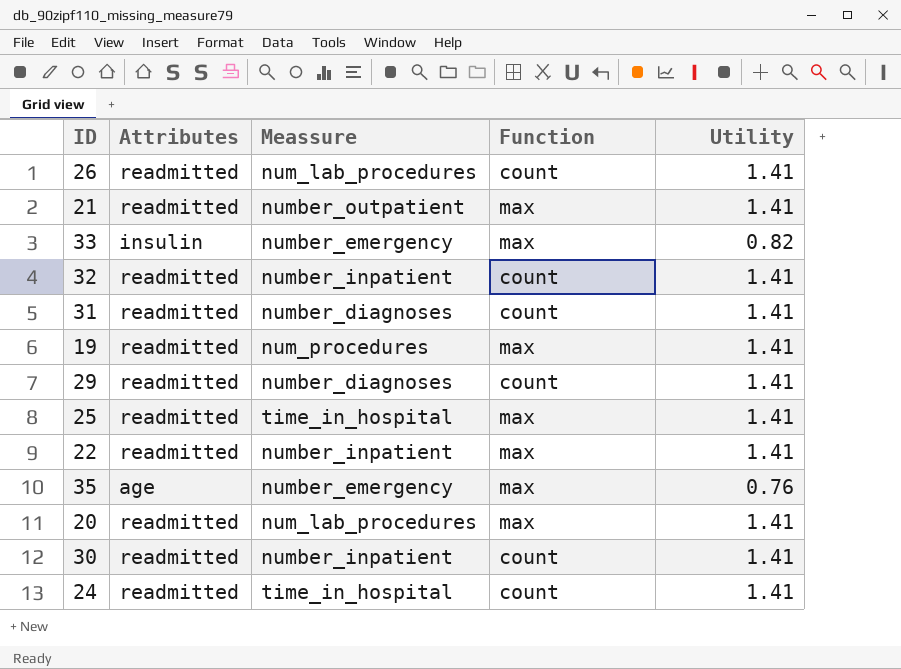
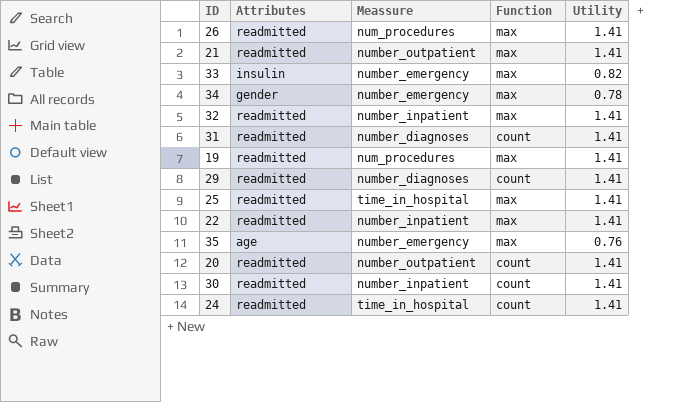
26 | Meassure: num_lab_procedures -> num_procedures
26 | Function: count -> max
row 34: none -> gender | number_emergency | max | 0.78
32 | Function: count -> max
20 | Meassure: num_lab_procedures -> number_outpatient
20 | Function: max -> count

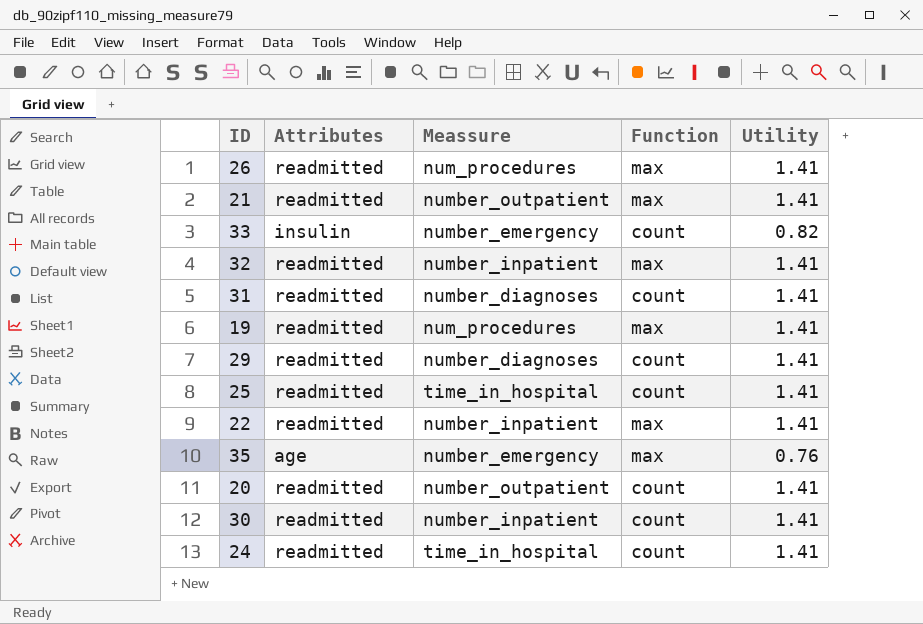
row 34: gender | number_emergency | max | 0.78 -> none
33 | Function: max -> count
25 | Function: max -> count

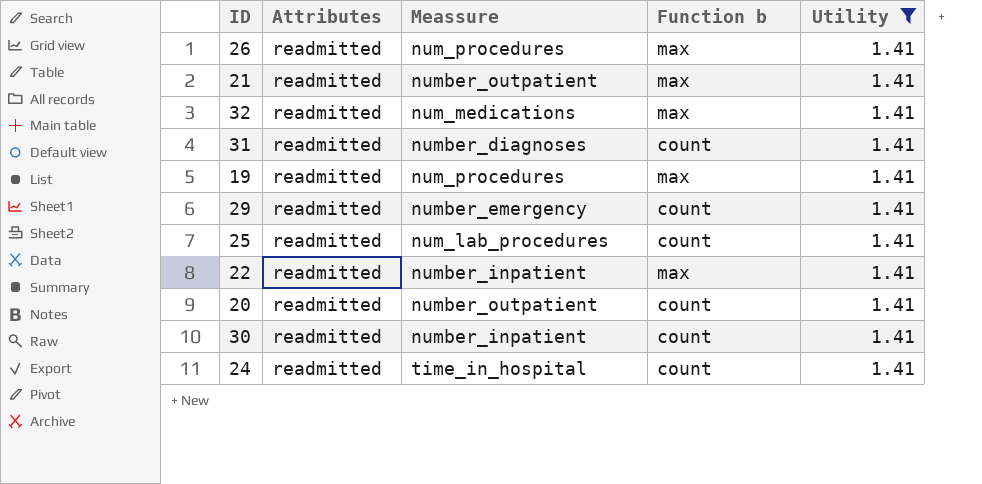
filter: none -> Utility = 1.41
column name: Function -> Function b
32 | Meassure: number_inpatient -> num_medications
29 | Meassure: number_diagnoses -> number_emergency
25 | Meassure: time_in_hospital -> num_lab_procedures

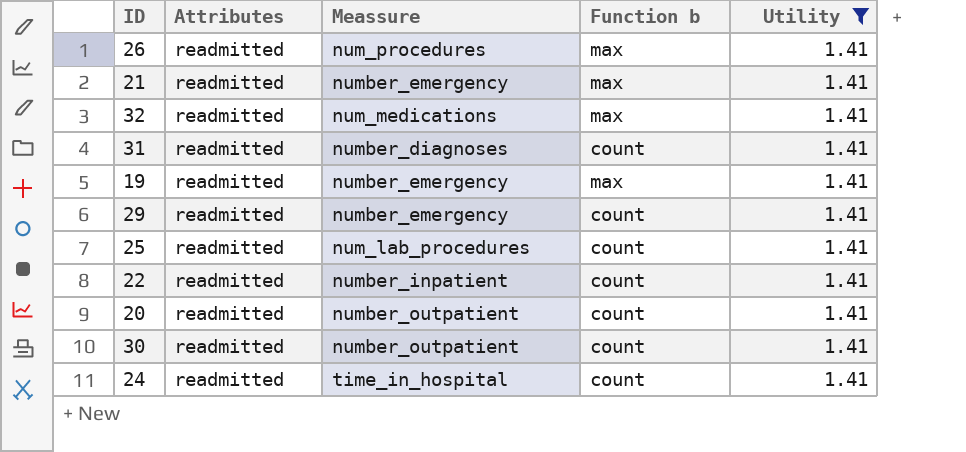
21 | Meassure: number_outpatient -> number_emergency
19 | Meassure: num_procedures -> number_emergency
22 | Function b: max -> count
30 | Meassure: number_inpatient -> number_outpatient

